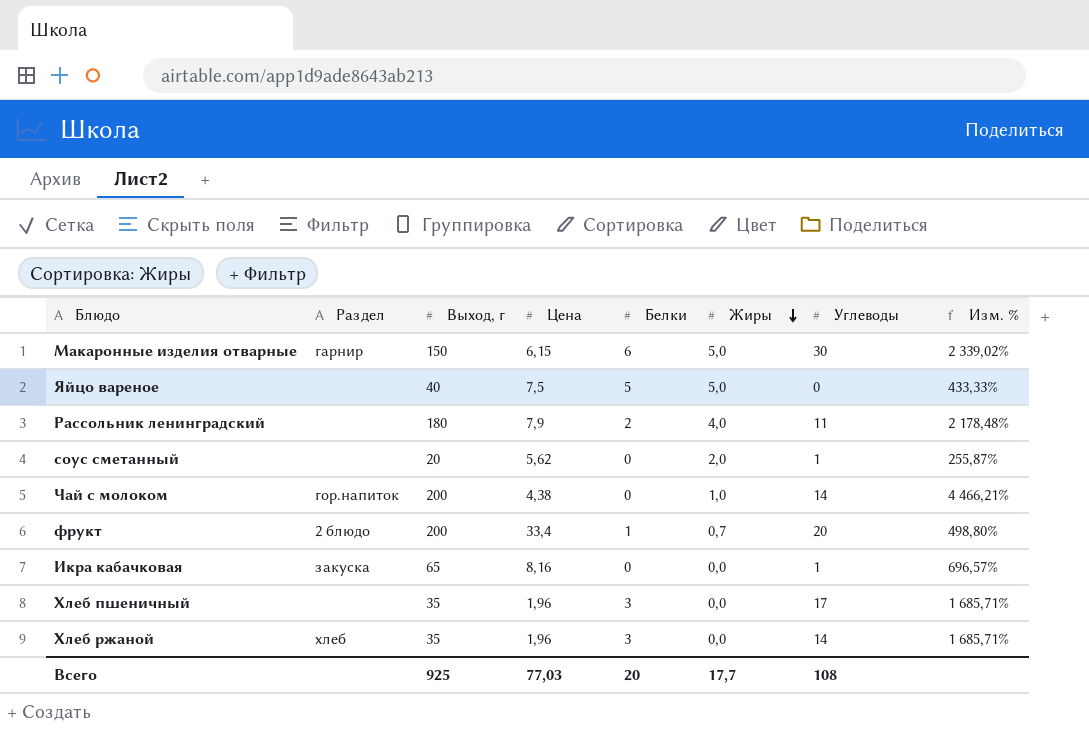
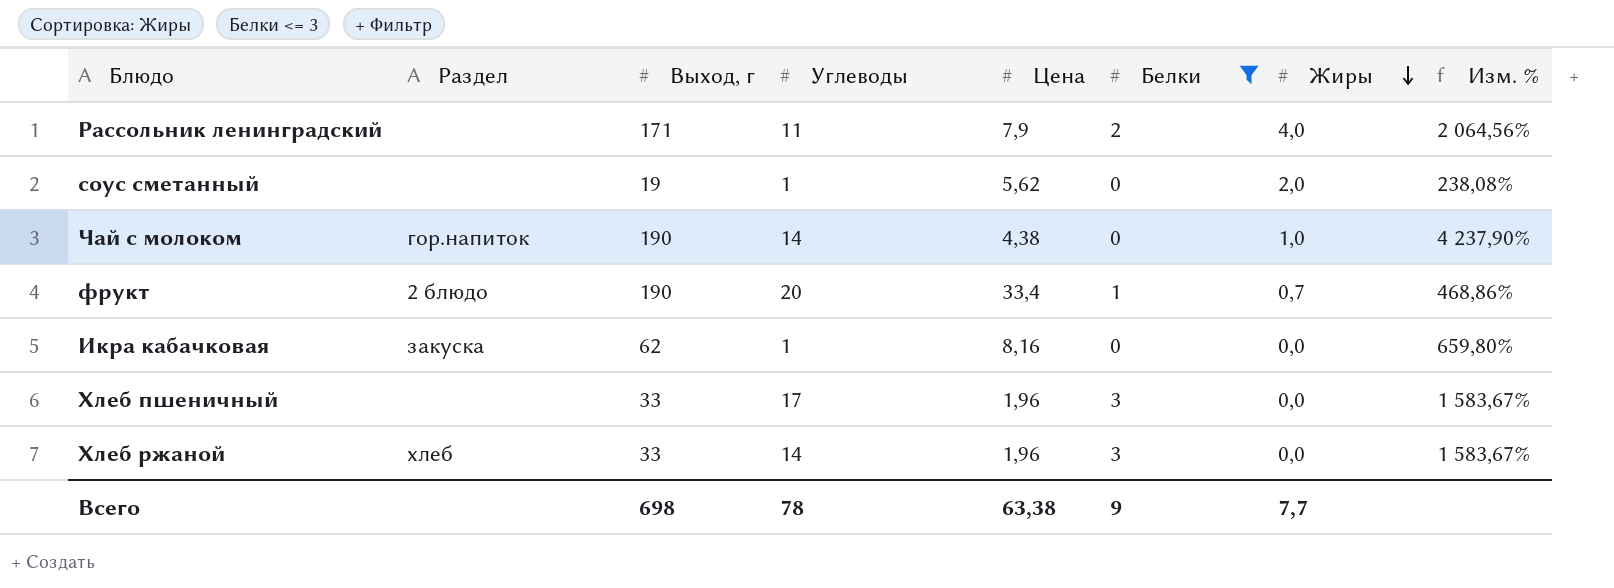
filter: none -> Белки <= 3
column Углеводы | position: 7 -> 4
Рассольник ленинградский | Выход, г: 180 -> 171
Рассольник ленинградский | Изм. %: 2 178,48% -> 2 064,56%
соус сметанный | Выход, г: 20 -> 19
соус сметанный | Изм. %: 255,87% -> 238,08%
Чай с молоком | Выход, г: 200 -> 190
Чай с молоком | Изм. %: 4 466,21% -> 4 237,90%
фрукт | Выход, г: 200 -> 190
фрукт | Изм. %: 498,80% -> 468,86%
Икра кабачковая | Выход, г: 65 -> 62
Икра кабачковая | Изм. %: 696,57% -> 659,80%
Хлеб пшеничный | Выход, г: 35 -> 33
Хлеб пшеничный | Изм. %: 1 685,71% -> 1 583,67%
Хлеб ржаной | Выход, г: 35 -> 33
Хлеб ржаной | Изм. %: 1 685,71% -> 1 583,67%
Всего | Выход, г: 925 -> 698
Всего | Углеводы: 108 -> 78
Всего | Цена: 77,03 -> 63,38
Всего | Белки: 20 -> 9
Всего | Жиры: 17,7 -> 7,7

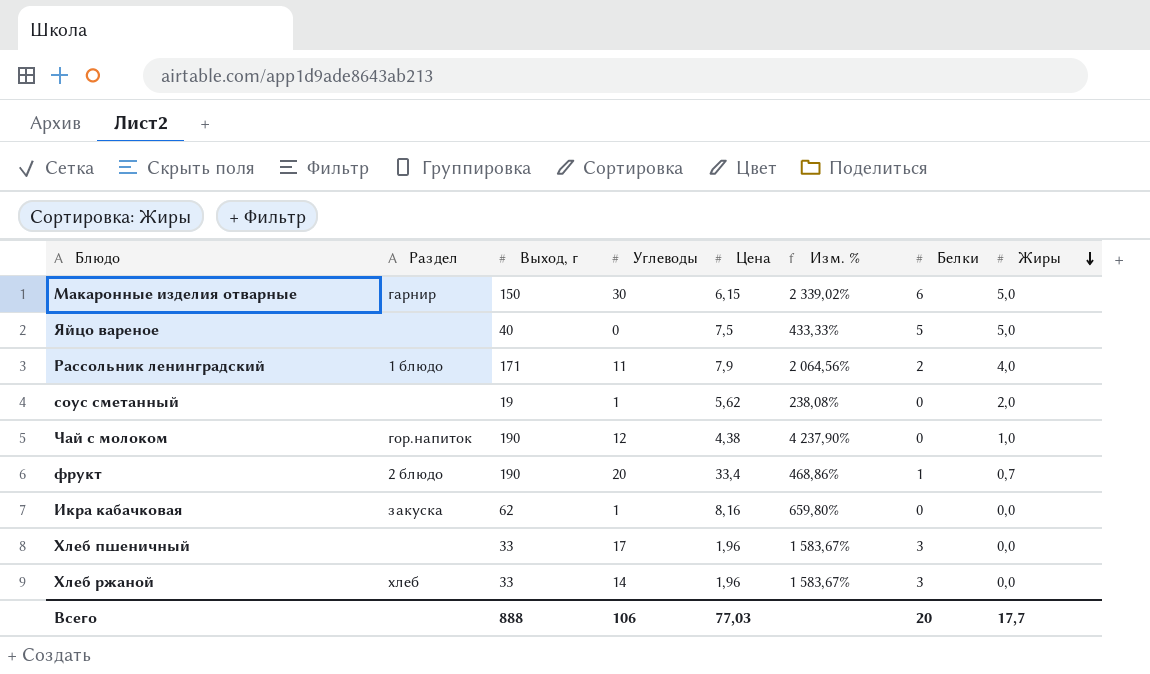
filter: Белки <= 3 -> none
column Изм. % | position: 8 -> 6
Рассольник ленинградский | Раздел: none -> 1 блюдо
Чай с молоком | Углеводы: 14 -> 12
Всего | Выход, г: 698 -> 888
Всего | Углеводы: 78 -> 106
Всего | Цена: 63,38 -> 77,03
Всего | Белки: 9 -> 20
Всего | Жиры: 7,7 -> 17,7

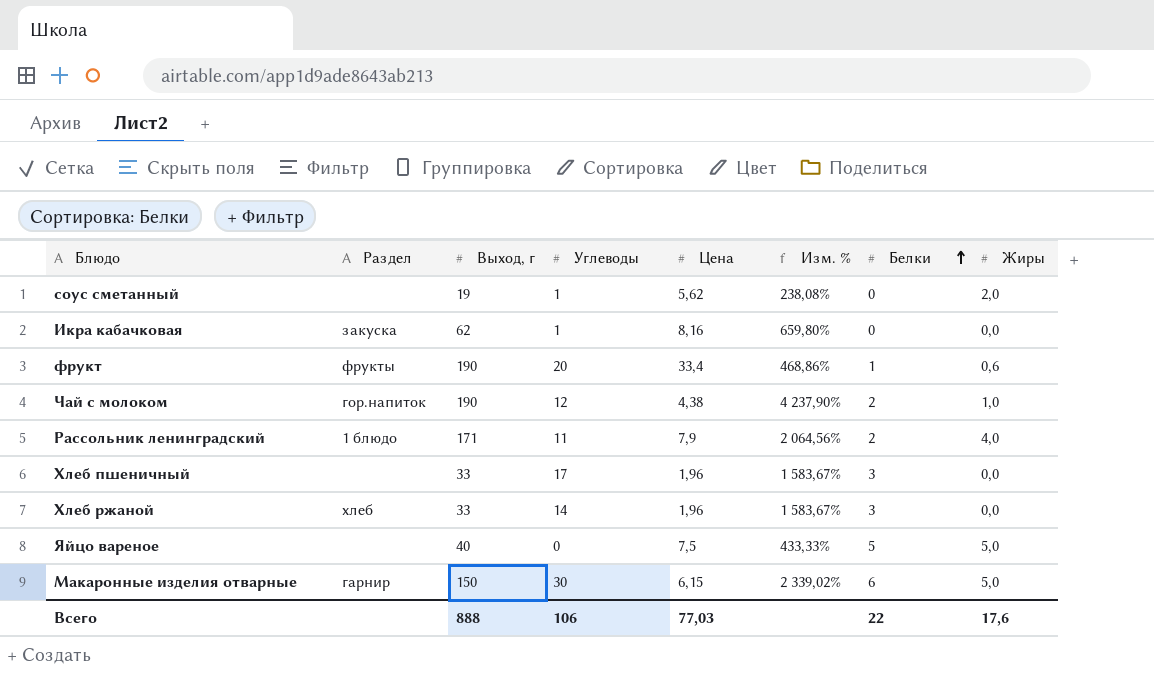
row order: Жиры descending -> Белки ascending
фрукт | Раздел: 2 блюдо -> фрукты
фрукт | Жиры: 0,7 -> 0,6
Чай с молоком | Белки: 0 -> 2
Всего | Белки: 20 -> 22
Всего | Жиры: 17,7 -> 17,6

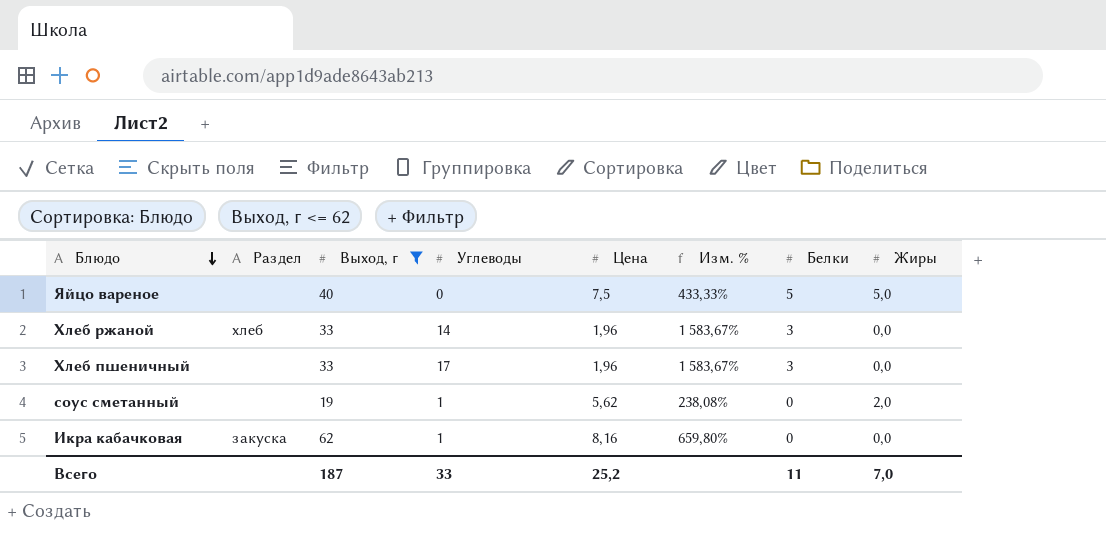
filter: none -> Выход, г <= 62
row order: Белки ascending -> Блюдо descending
Всего | Выход, г: 888 -> 187
Всего | Углеводы: 106 -> 33
Всего | Цена: 77,03 -> 25,2
Всего | Белки: 22 -> 11
Всего | Жиры: 17,6 -> 7,0

